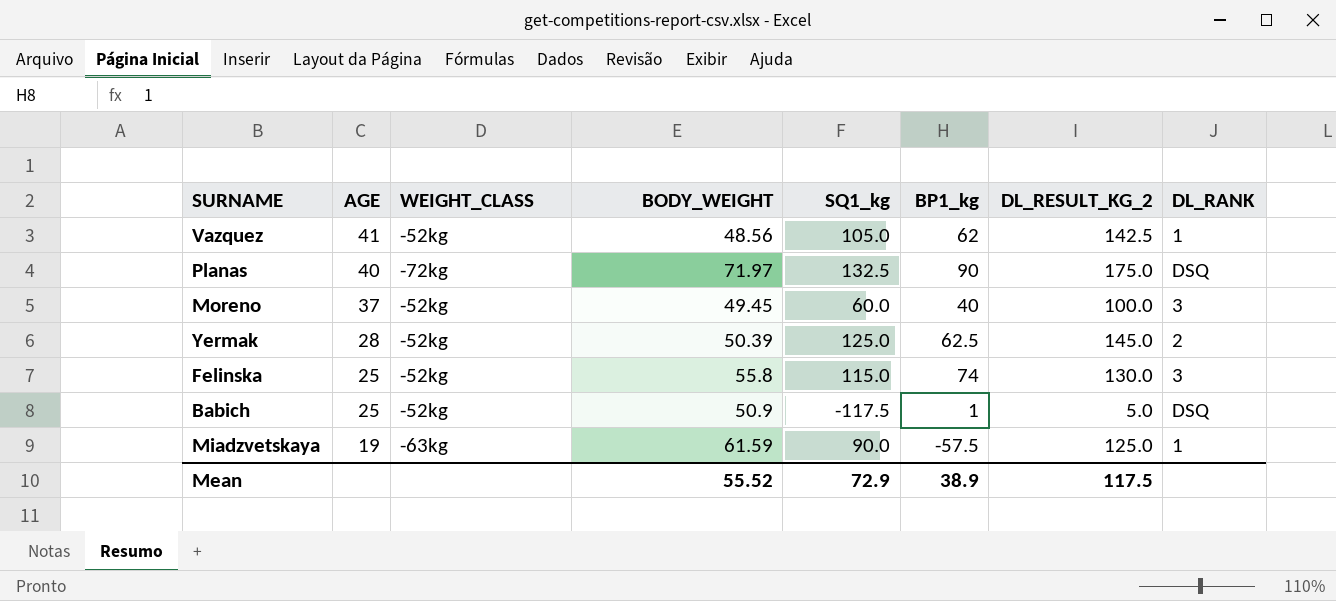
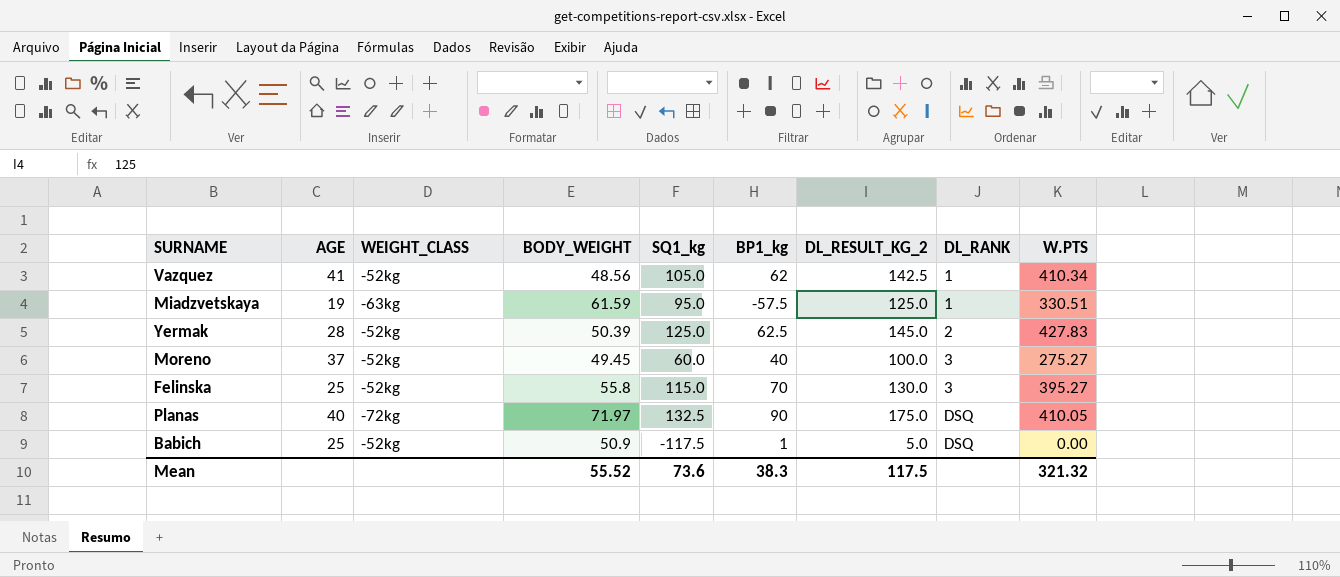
row order: AGE descending -> DL_RANK ascending
column W.PTS | position: none -> 9
Miadzvetskaya | SQ1_kg: 90.0 -> 95.0
Felinska | BP1_kg: 74 -> 70
Mean | SQ1_kg: 72.9 -> 73.6
Mean | BP1_kg: 38.9 -> 38.3

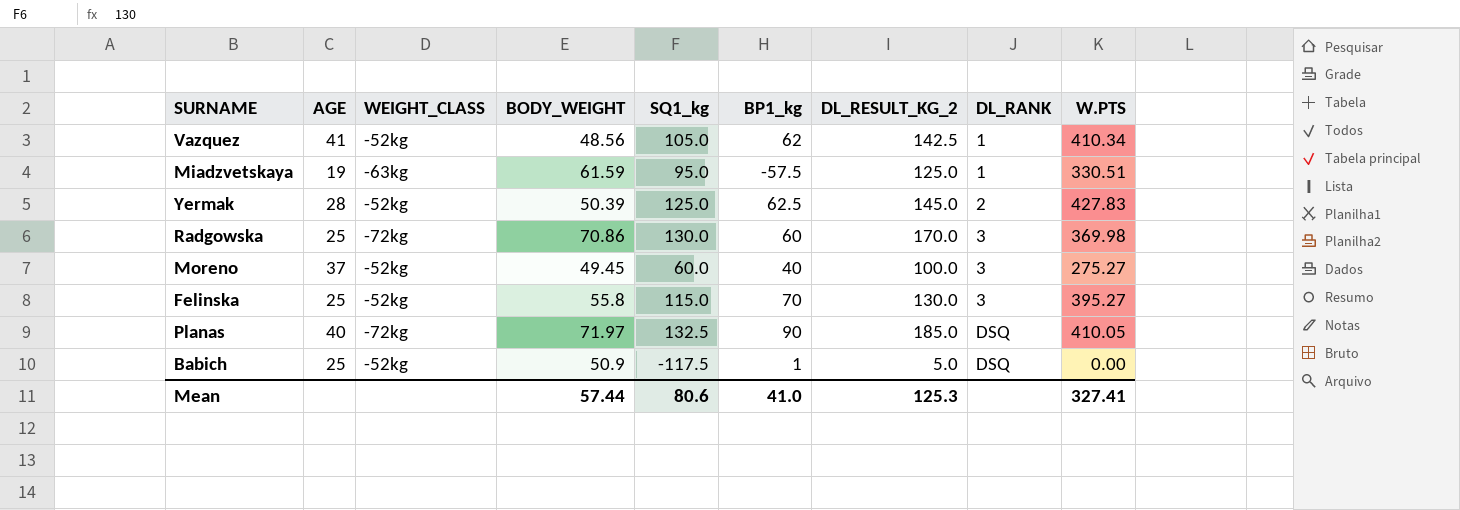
row Radgowska: none -> 25 | -72kg | 70.86 | 130.0 | 60 | 170.0 | 3 | 369.98
Planas | DL_RESULT_KG_2: 175.0 -> 185.0
Mean | BODY_WEIGHT: 55.52 -> 57.44
Mean | SQ1_kg: 73.6 -> 80.6
Mean | BP1_kg: 38.3 -> 41.0
Mean | DL_RESULT_KG_2: 117.5 -> 125.3
Mean | W.PTS: 321.32 -> 327.41

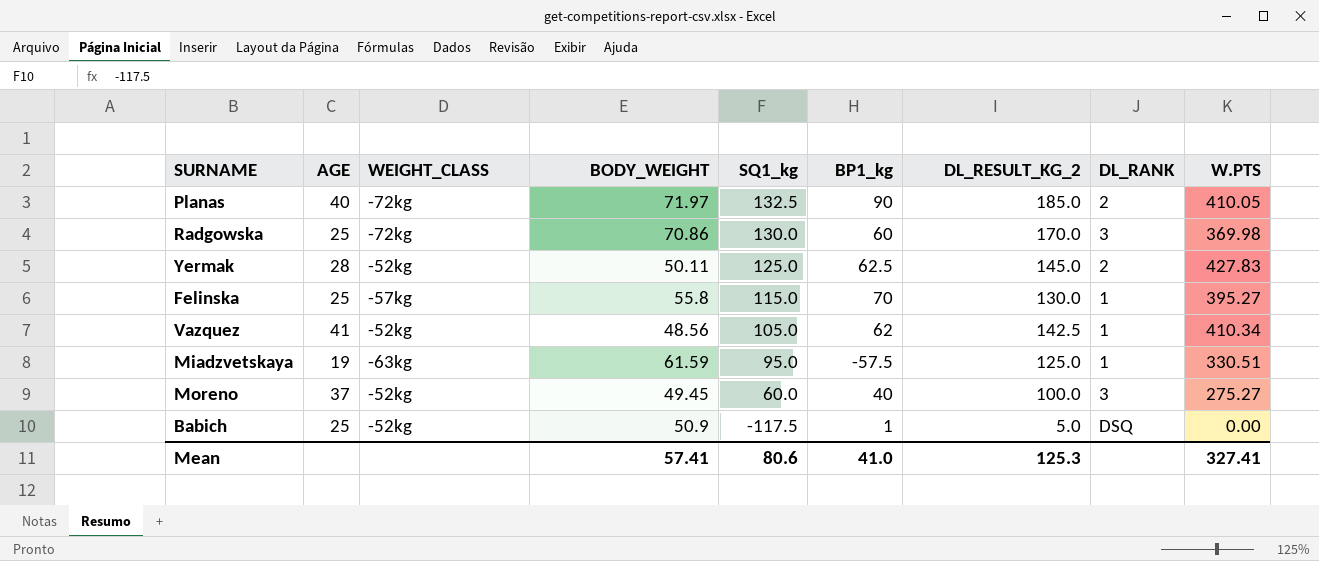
row order: DL_RANK ascending -> SQ1_kg descending
Planas | DL_RANK: DSQ -> 2
Yermak | BODY_WEIGHT: 50.39 -> 50.11
Felinska | WEIGHT_CLASS: -52kg -> -57kg
Felinska | DL_RANK: 3 -> 1
Mean | BODY_WEIGHT: 57.44 -> 57.41

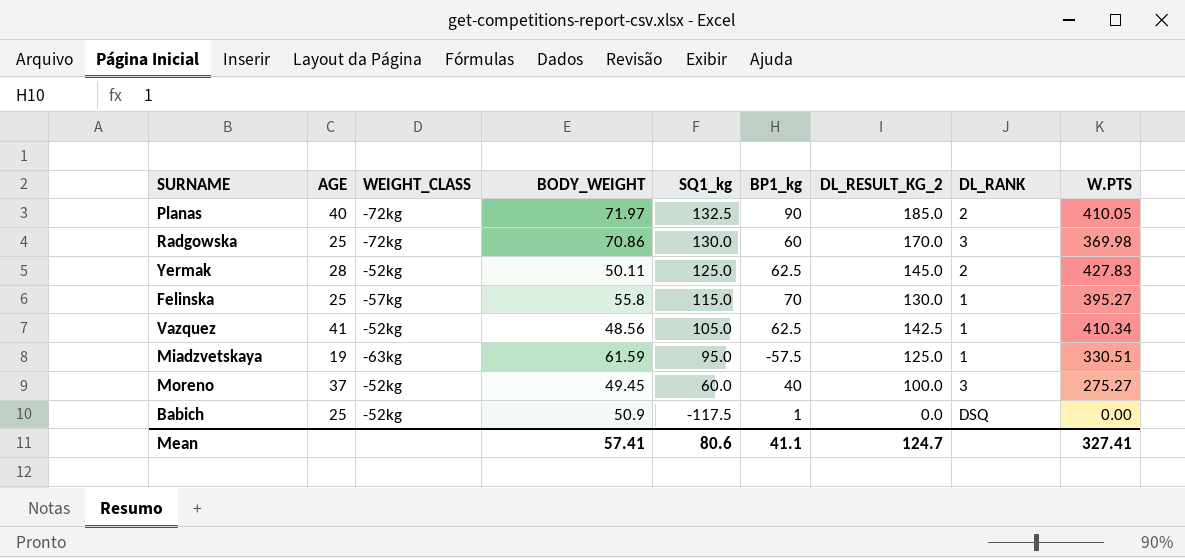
Vazquez | BP1_kg: 62 -> 62.5
Babich | DL_RESULT_KG_2: 5.0 -> 0.0
Mean | BP1_kg: 41.0 -> 41.1
Mean | DL_RESULT_KG_2: 125.3 -> 124.7

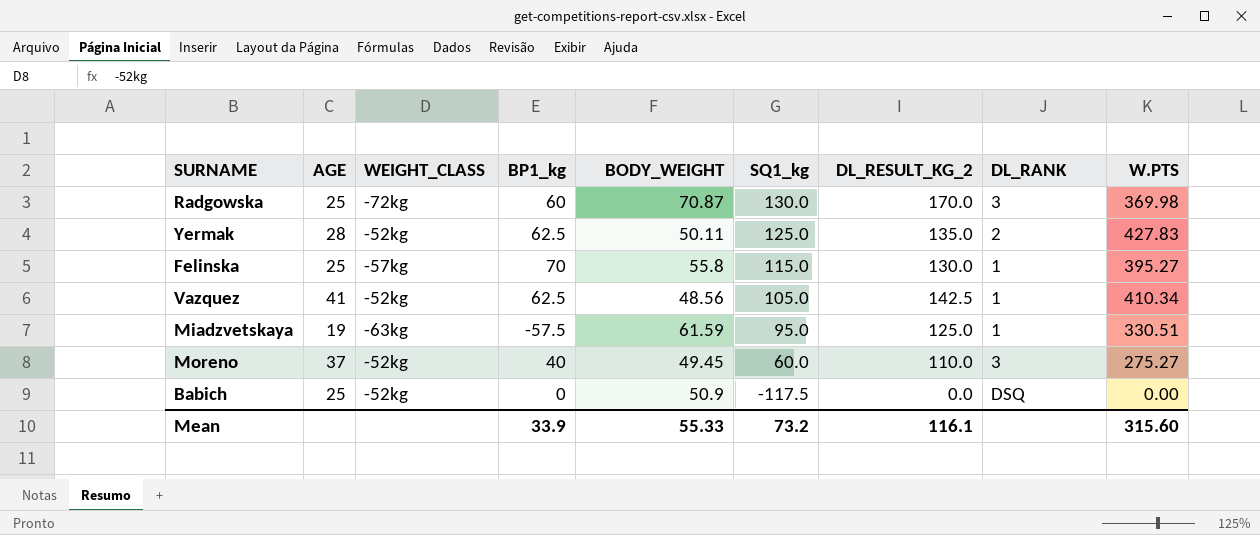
column BP1_kg | position: 6 -> 4
row Planas: 40 | -72kg | 71.97 | 132.5 | 90 | 185.0 | 2 | 410.05 -> none
Radgowska | BODY_WEIGHT: 70.86 -> 70.87
Yermak | DL_RESULT_KG_2: 145.0 -> 135.0
Moreno | DL_RESULT_KG_2: 100.0 -> 110.0
Babich | BP1_kg: 1 -> 0
Mean | BP1_kg: 41.1 -> 33.9
Mean | BODY_WEIGHT: 57.41 -> 55.33
Mean | SQ1_kg: 80.6 -> 73.2
Mean | DL_RESULT_KG_2: 124.7 -> 116.1
Mean | W.PTS: 327.41 -> 315.60

